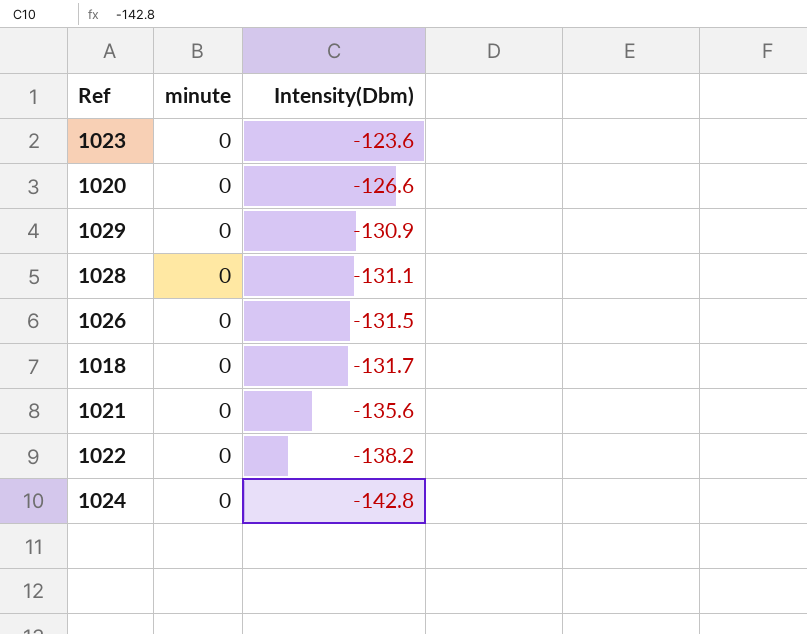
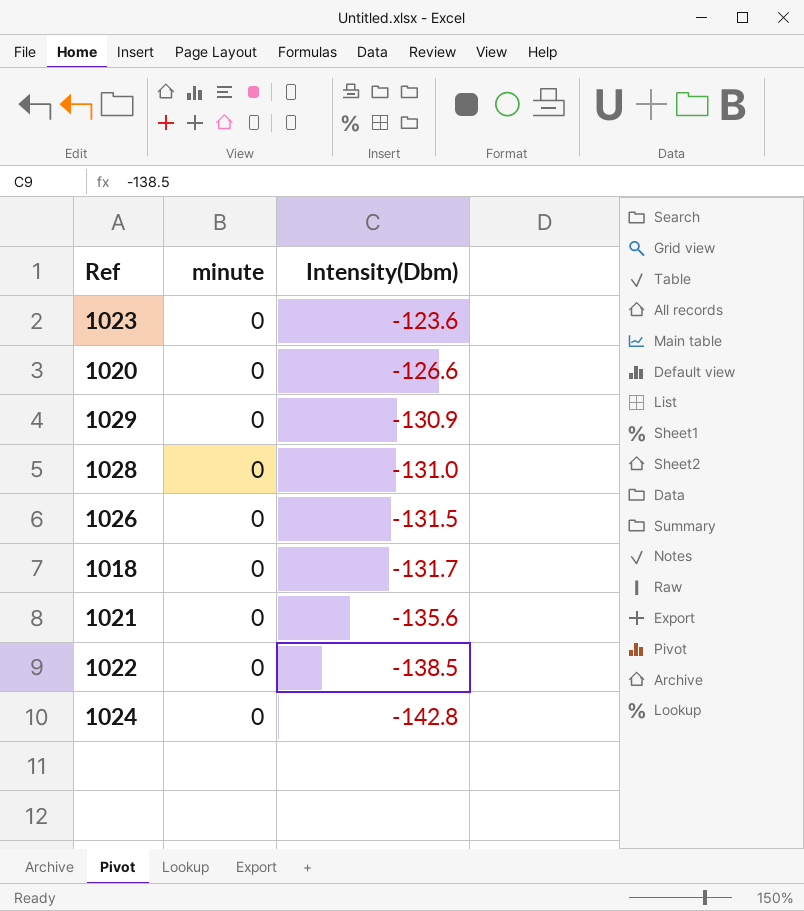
1028 | Intensity(Dbm): -131.1 -> -131.0
1022 | Intensity(Dbm): -138.2 -> -138.5

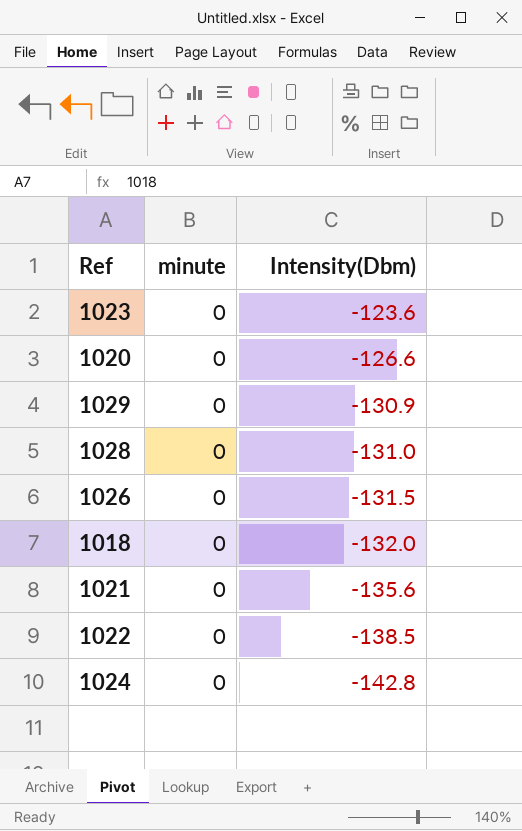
1018 | Intensity(Dbm): -131.7 -> -132.0

